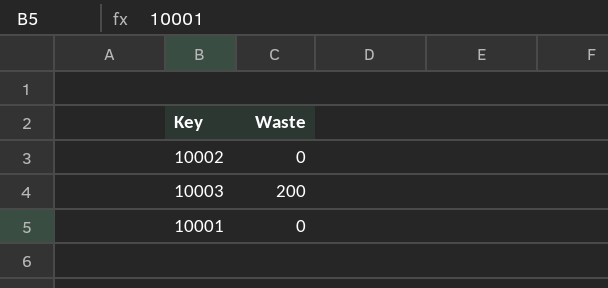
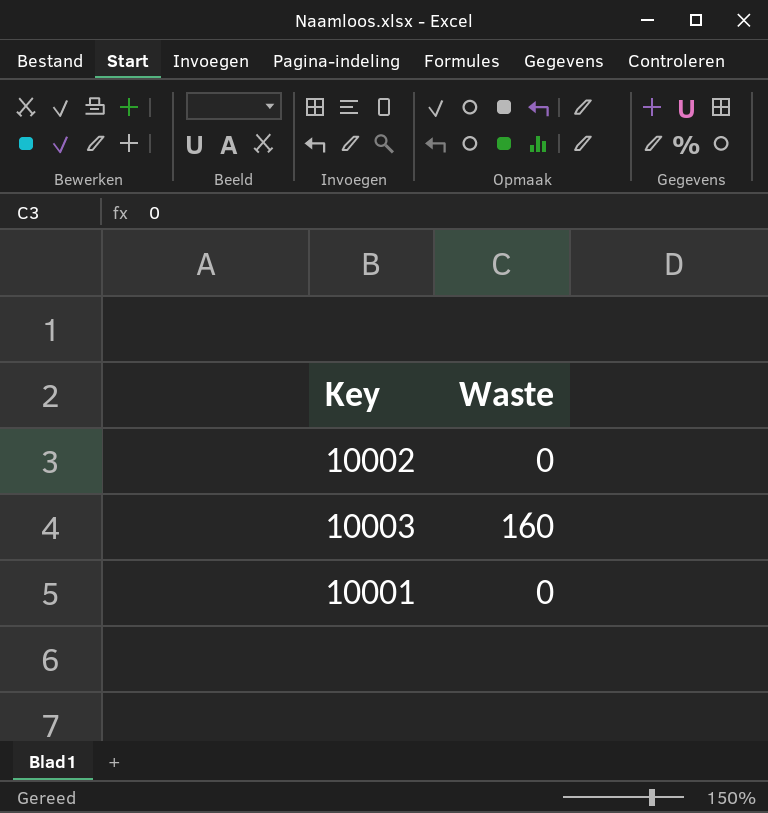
10003 | Waste: 200 -> 160

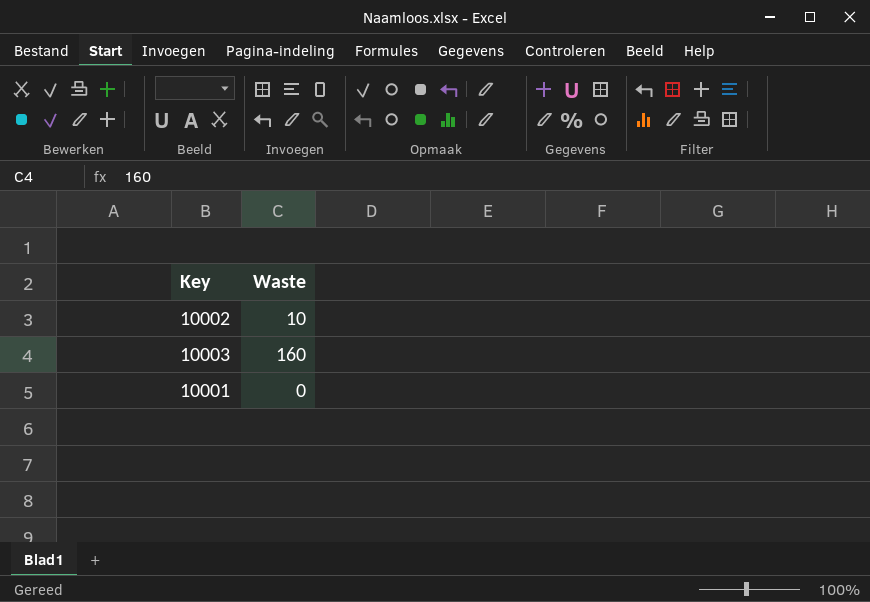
10002 | Waste: 0 -> 10

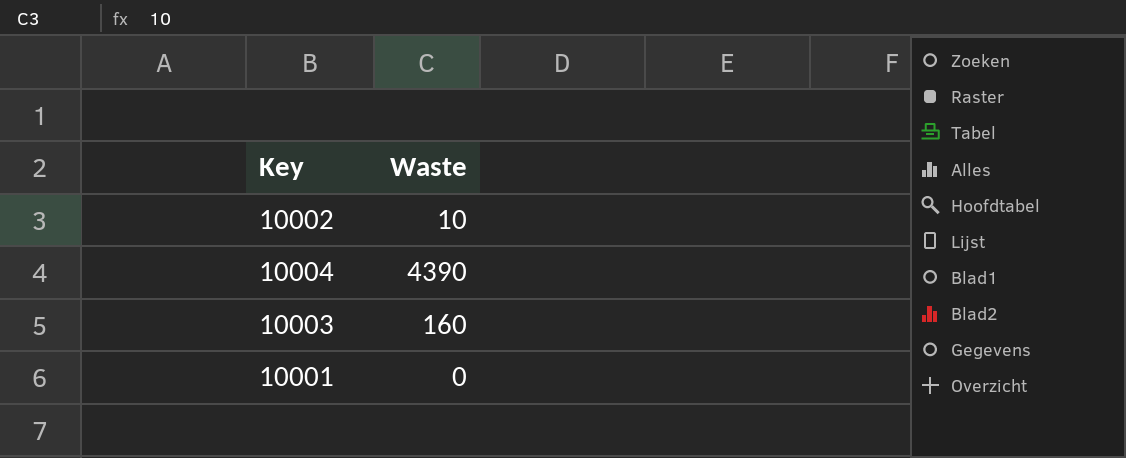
row 10004: none -> 4390

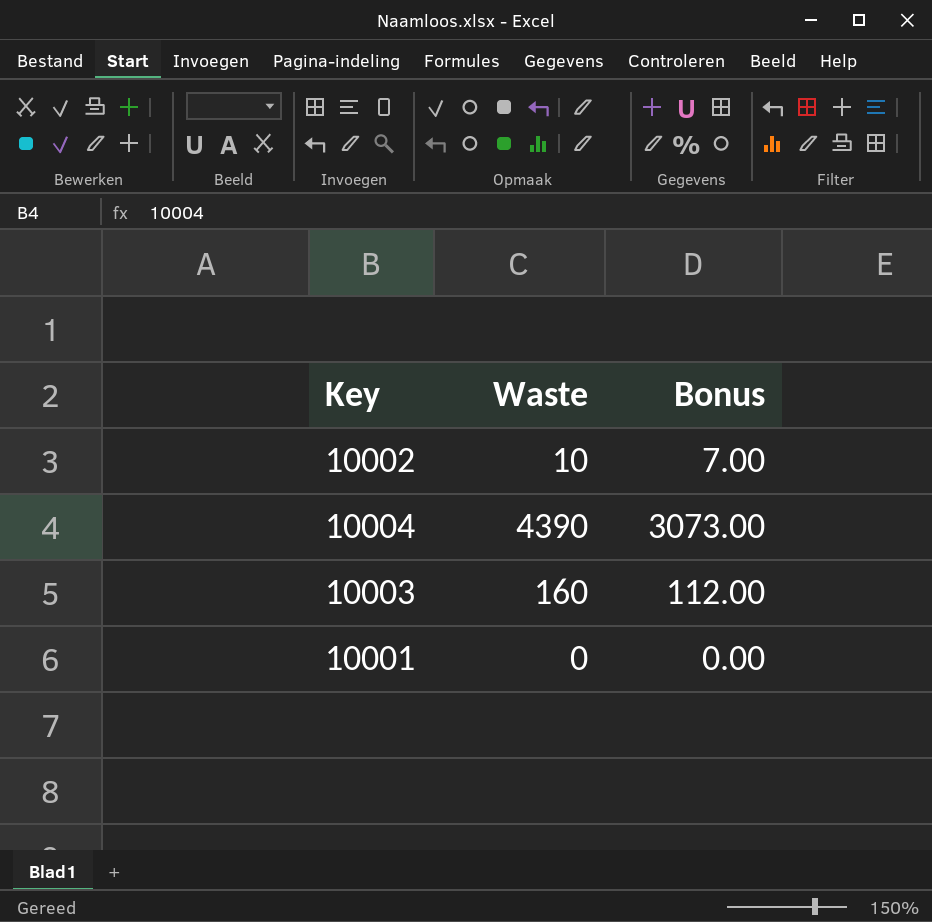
column Bonus | formula: none -> [Waste] * 0.7

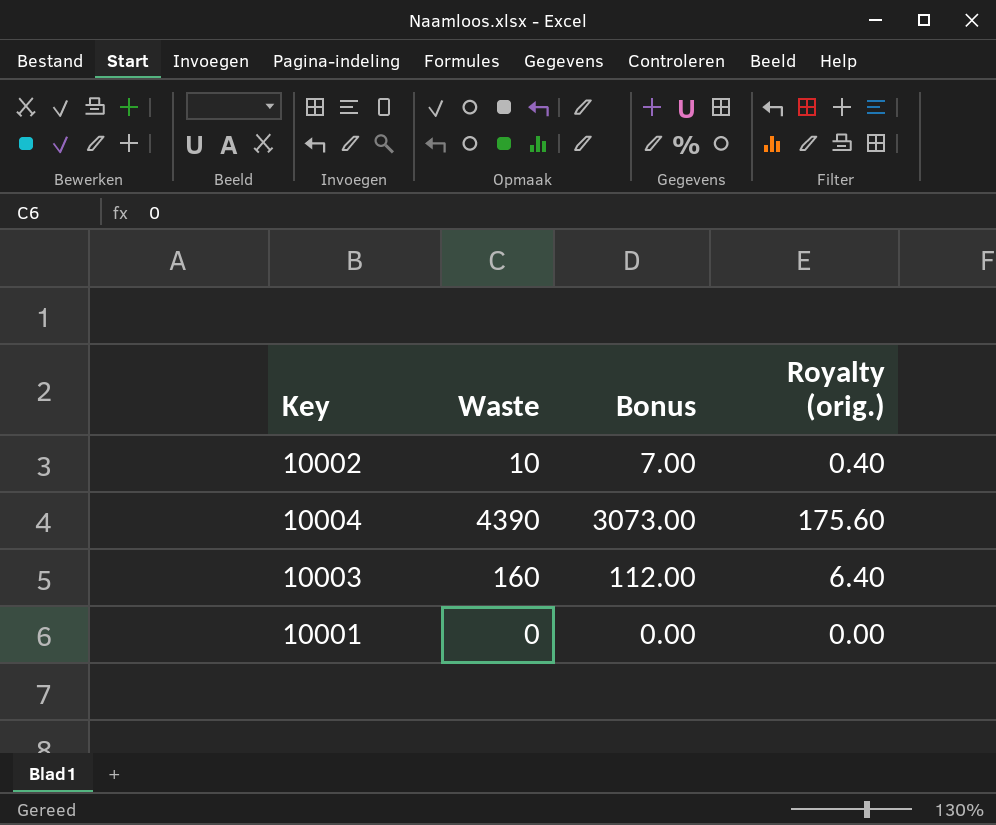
column Royalty (orig.) | formula: none -> [Waste] * 0.04

